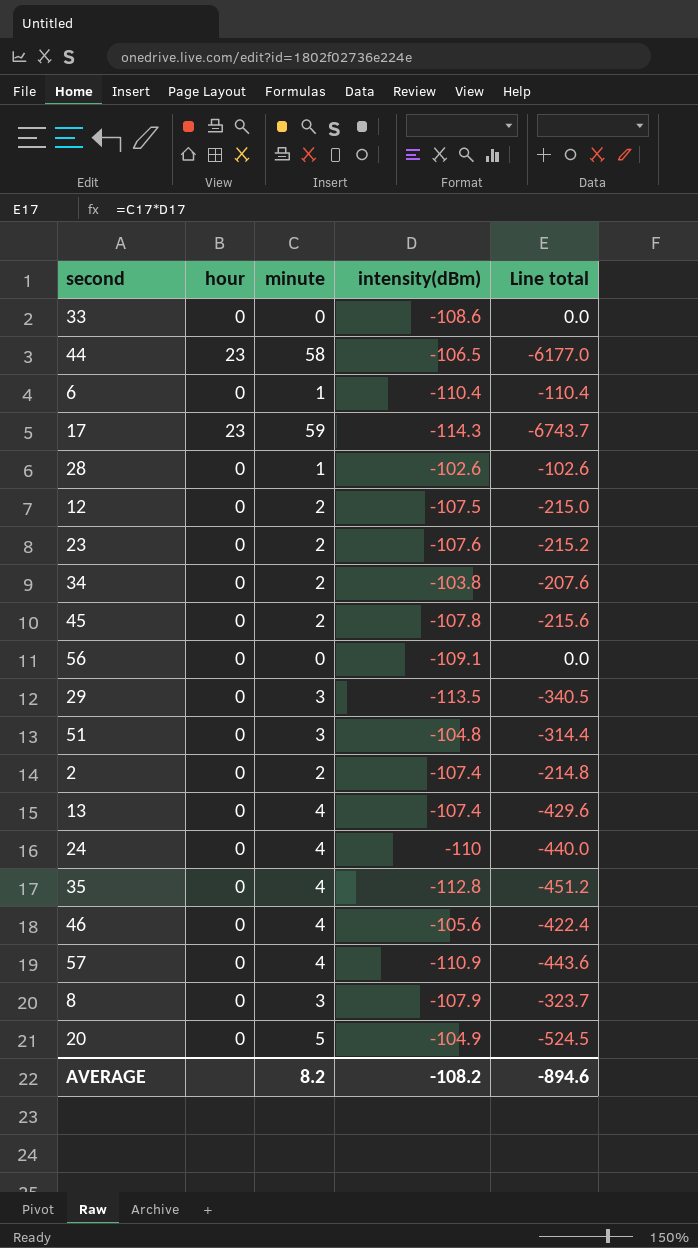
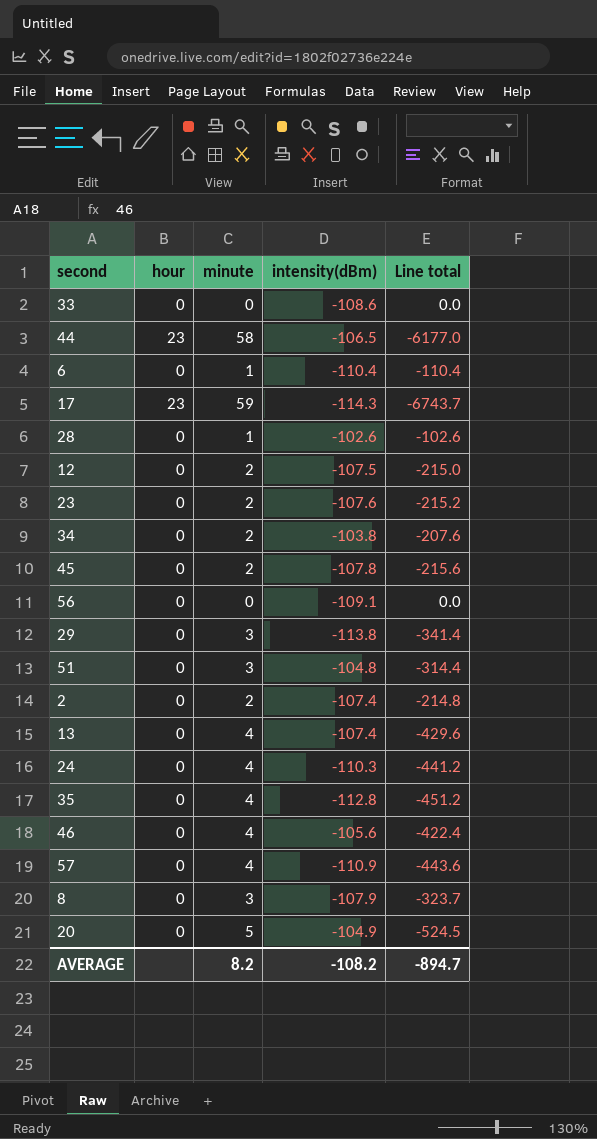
29 | intensity(dBm): -113.5 -> -113.8
29 | Line total: -340.5 -> -341.4
24 | intensity(dBm): -110 -> -110.3
24 | Line total: -440.0 -> -441.2
AVERAGE | Line total: -894.6 -> -894.7

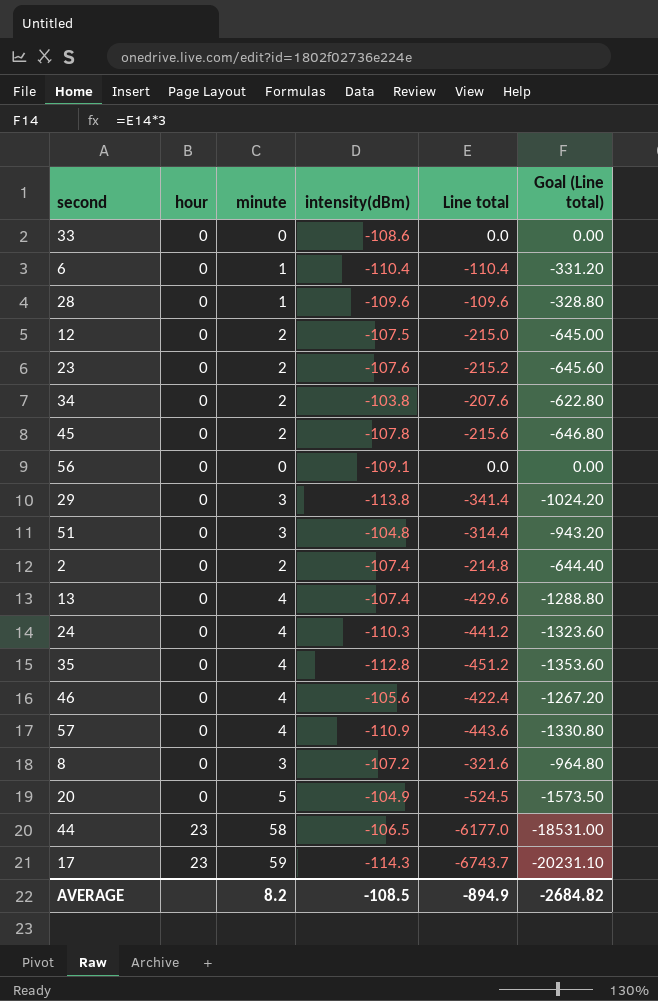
row order: none -> hour ascending
column Goal (Line total) | formula: none -> [Line total] * 3
28 | intensity(dBm): -102.6 -> -109.6
28 | Line total: -102.6 -> -109.6
8 | intensity(dBm): -107.9 -> -107.2
8 | Line total: -323.7 -> -321.6
AVERAGE | intensity(dBm): -108.2 -> -108.5
AVERAGE | Line total: -894.7 -> -894.9

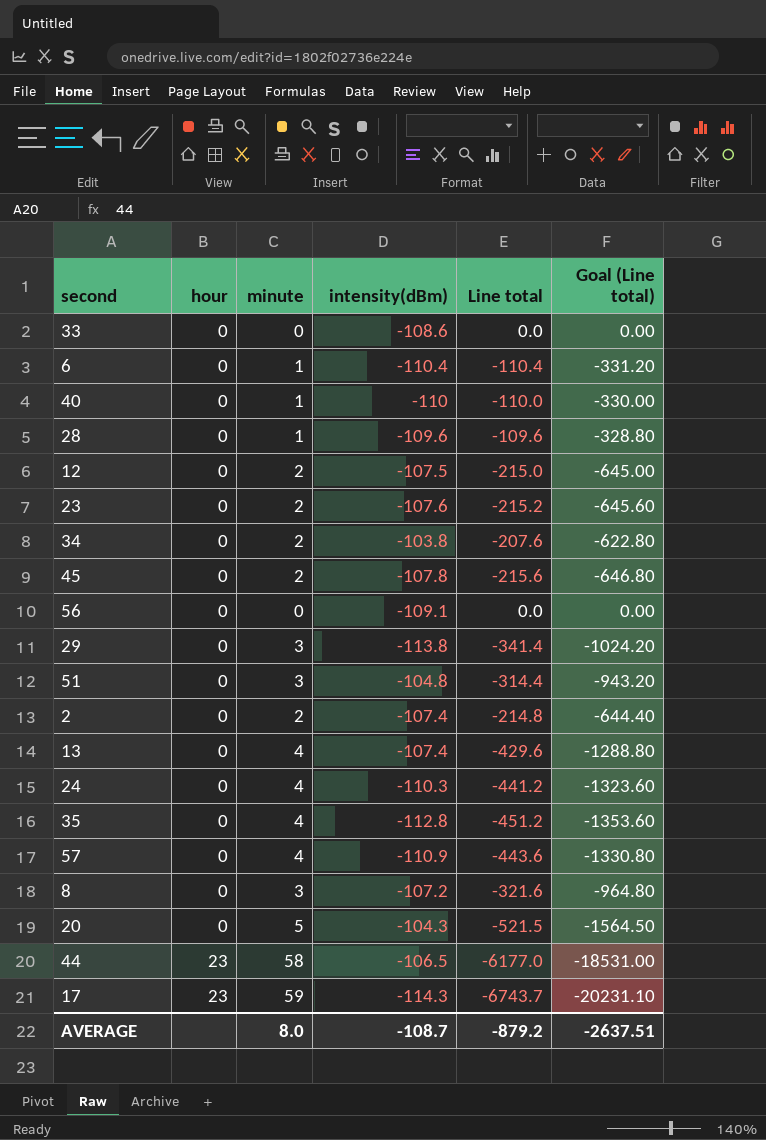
row 46: 0 | 4 | -105.6 | -422.4 | -1267.20 -> none
row 40: none -> 0 | 1 | -110 | -110.0 | -330.00
20 | intensity(dBm): -104.9 -> -104.3
20 | Line total: -524.5 -> -521.5
20 | Goal (Line total): -1573.50 -> -1564.50
AVERAGE | minute: 8.2 -> 8.0
AVERAGE | intensity(dBm): -108.5 -> -108.7
AVERAGE | Line total: -894.9 -> -879.2
AVERAGE | Goal (Line total): -2684.82 -> -2637.51

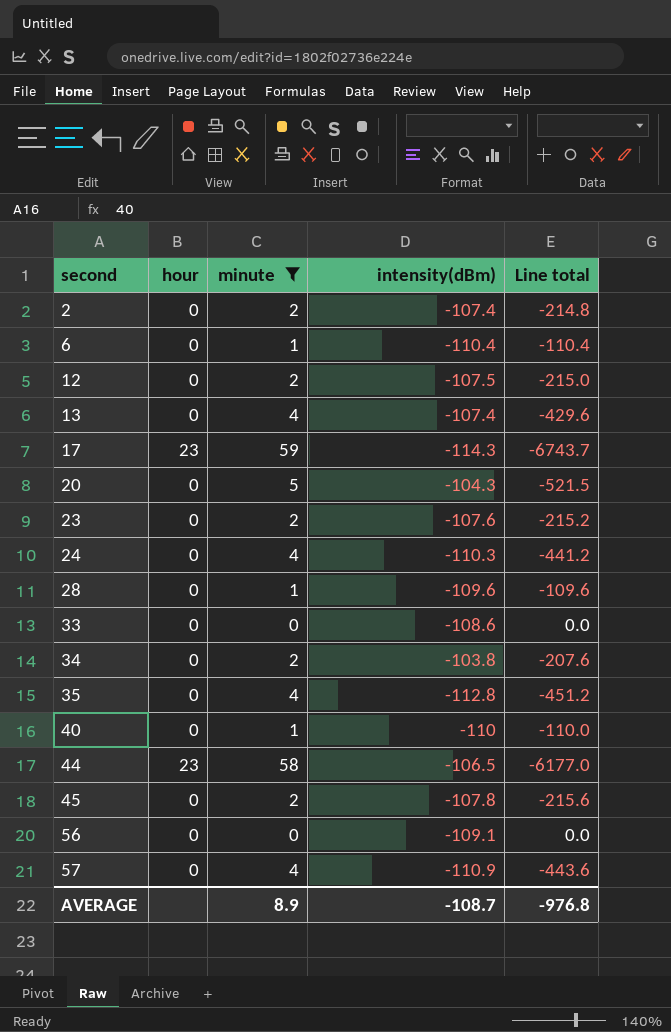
filter: none -> minute != 3
row order: hour ascending -> second ascending
column Goal (Line total) | formula: [Line total] * 3 -> none
AVERAGE | minute: 8.0 -> 8.9
AVERAGE | Line total: -879.2 -> -976.8

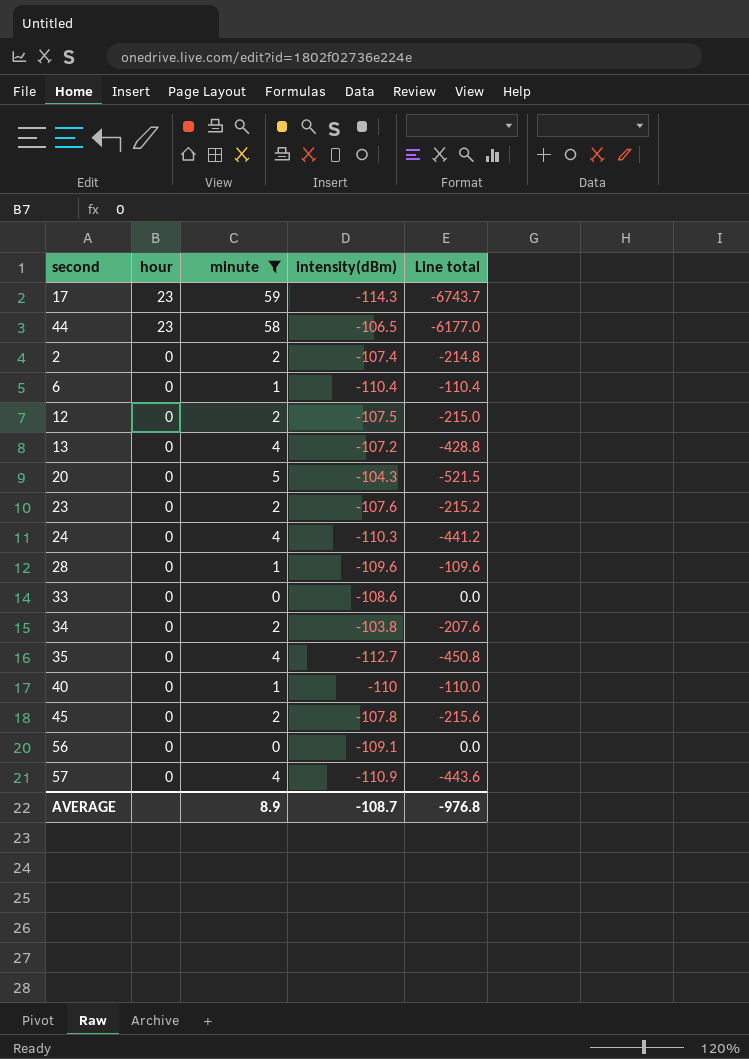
row order: second ascending -> hour descending
13 | intensity(dBm): -107.4 -> -107.2
13 | Line total: -429.6 -> -428.8
35 | intensity(dBm): -112.8 -> -112.7
35 | Line total: -451.2 -> -450.8

